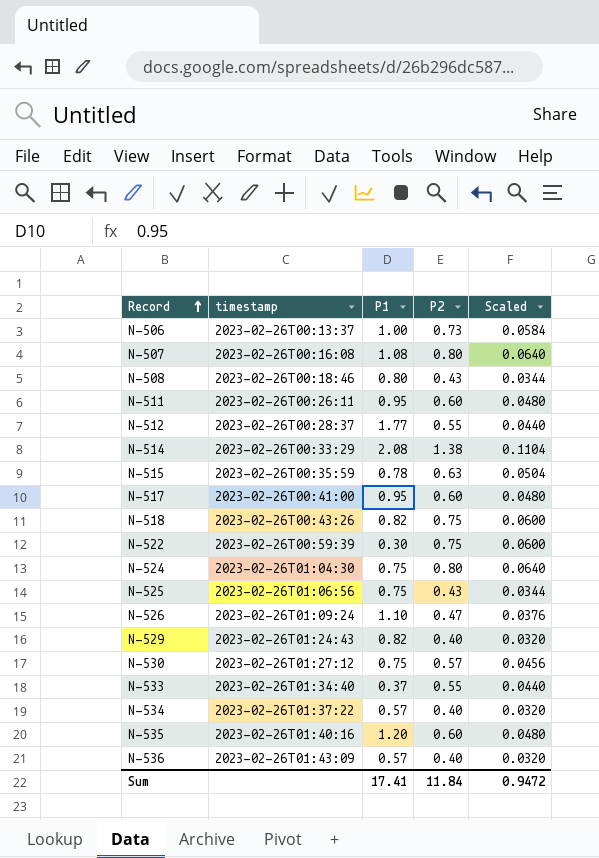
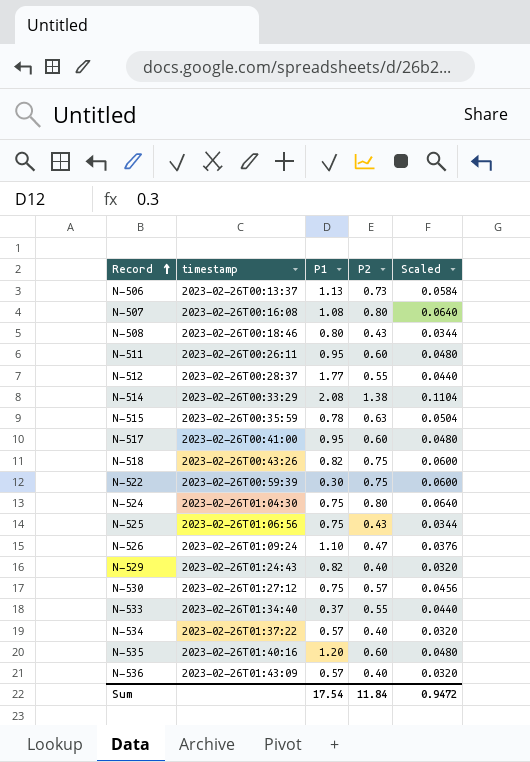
N-506 | P1: 1.00 -> 1.13
Sum | P1: 17.41 -> 17.54

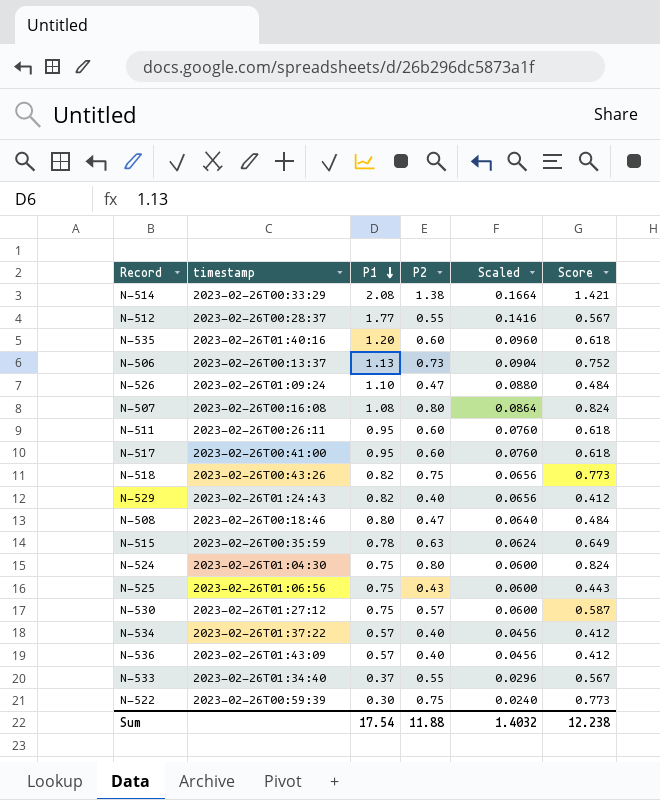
row order: Record ascending -> P1 descending
column Scaled | formula: [P2] * 0.08 -> [P1] * 0.08
column Score | formula: none -> [P2] * 1.03
N-508 | P2: 0.43 -> 0.47
Sum | P2: 11.84 -> 11.88
Sum | Scaled: 0.9472 -> 1.4032

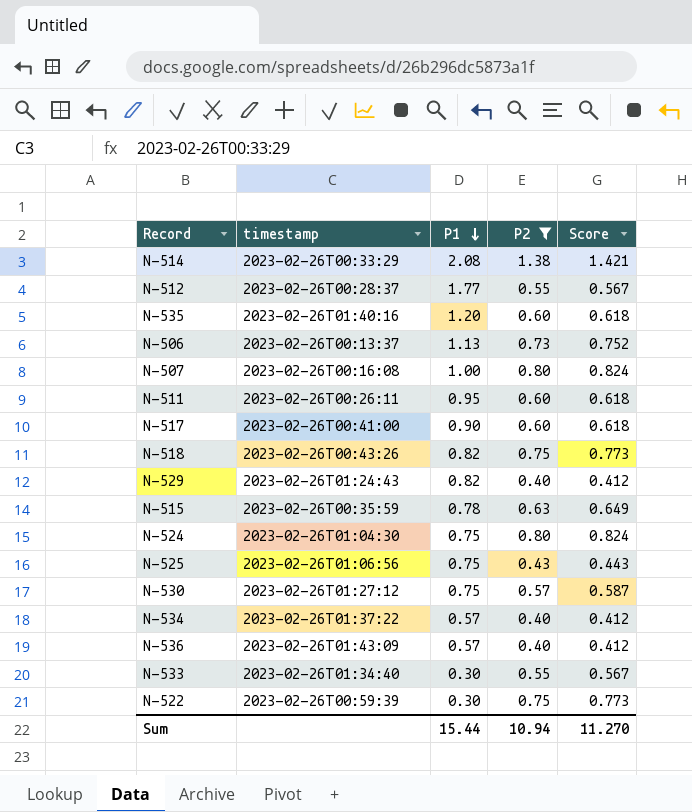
filter: none -> P2 != 0.47
column Scaled | formula: [P1] * 0.08 -> none
N-507 | P1: 1.08 -> 1.00
N-517 | P1: 0.95 -> 0.90
N-533 | P1: 0.37 -> 0.30
Sum | P1: 17.54 -> 15.44
Sum | P2: 11.88 -> 10.94
Sum | Score: 12.238 -> 11.270

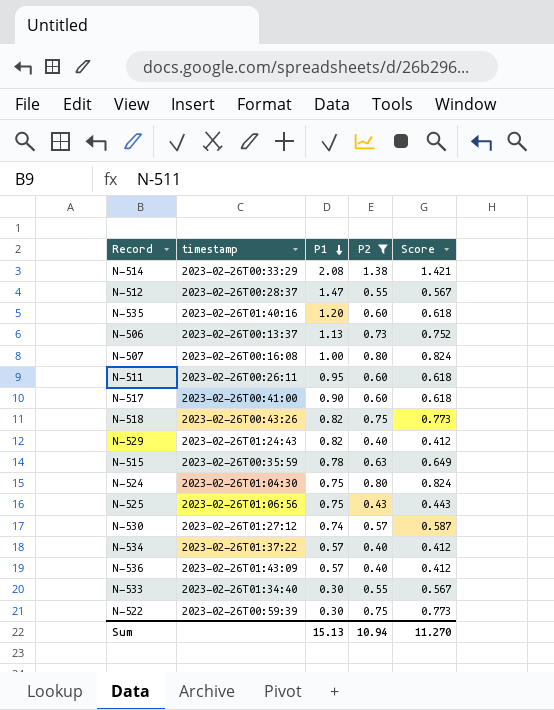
N-512 | P1: 1.77 -> 1.47
N-530 | P1: 0.75 -> 0.74
Sum | P1: 15.44 -> 15.13

